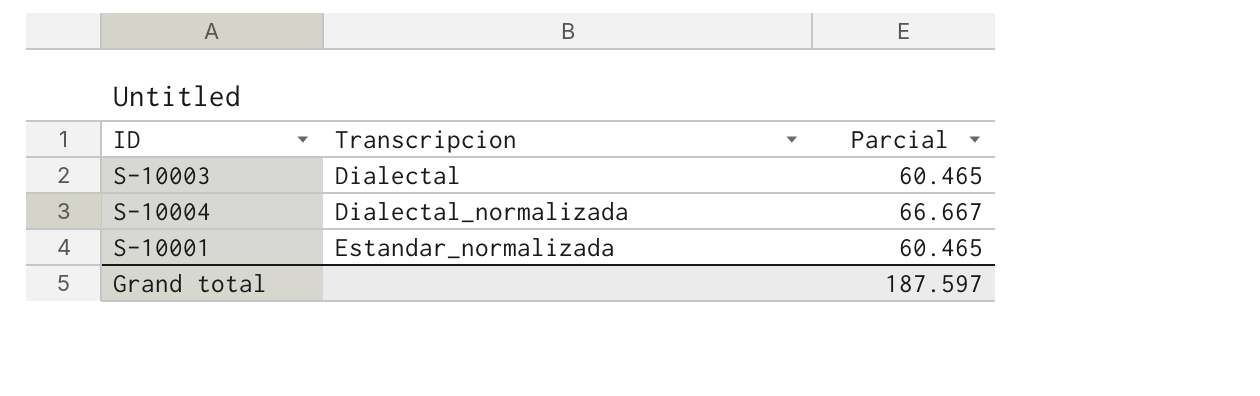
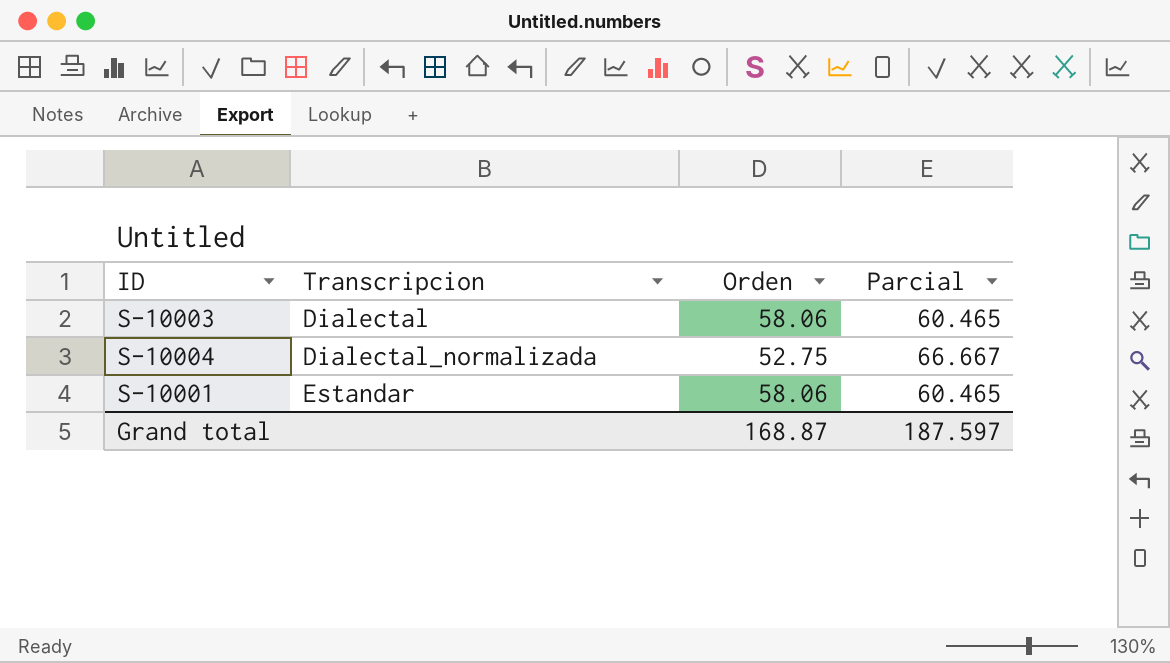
column Orden | position: none -> 3
S-10001 | Transcripcion: Estandar_normalizada -> Estandar

